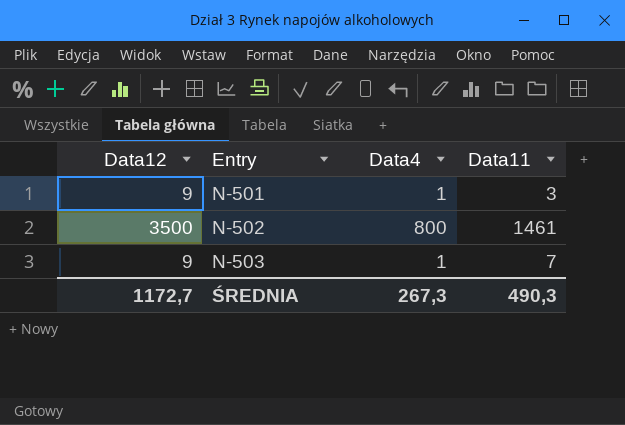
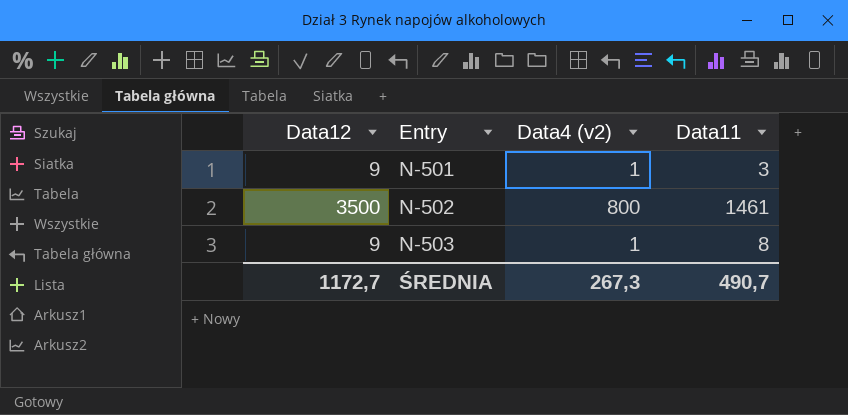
column name: Data4 -> Data4 (v2)
N-503 | Data11: 7 -> 8
ŚREDNIA | Data11: 490,3 -> 490,7

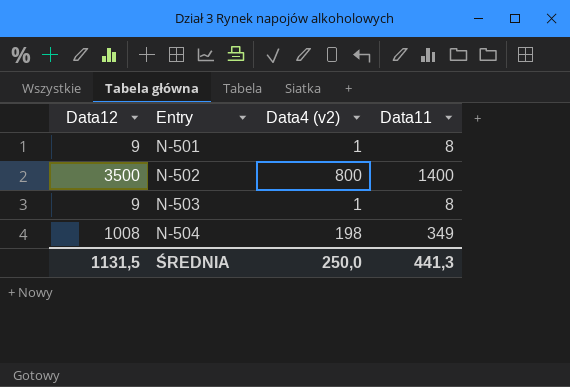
N-501 | Data11: 3 -> 8
N-502 | Data11: 1461 -> 1400
row N-504: none -> 1008 | 198 | 349
ŚREDNIA | Data12: 1172,7 -> 1131,5
ŚREDNIA | Data4 (v2): 267,3 -> 250,0
ŚREDNIA | Data11: 490,7 -> 441,3

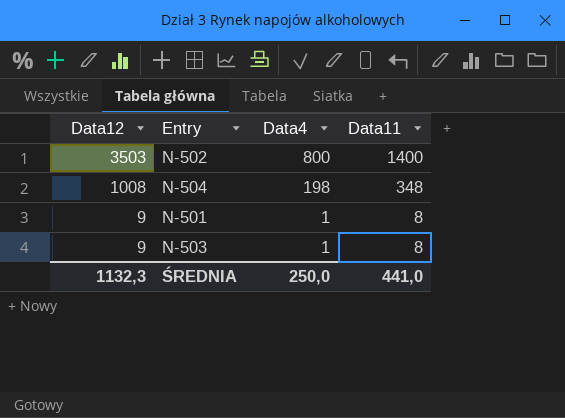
row order: Entry ascending -> Data12 descending
column name: Data4 (v2) -> Data4
N-502 | Data12: 3500 -> 3503
N-504 | Data11: 349 -> 348
ŚREDNIA | Data12: 1131,5 -> 1132,3
ŚREDNIA | Data11: 441,3 -> 441,0

